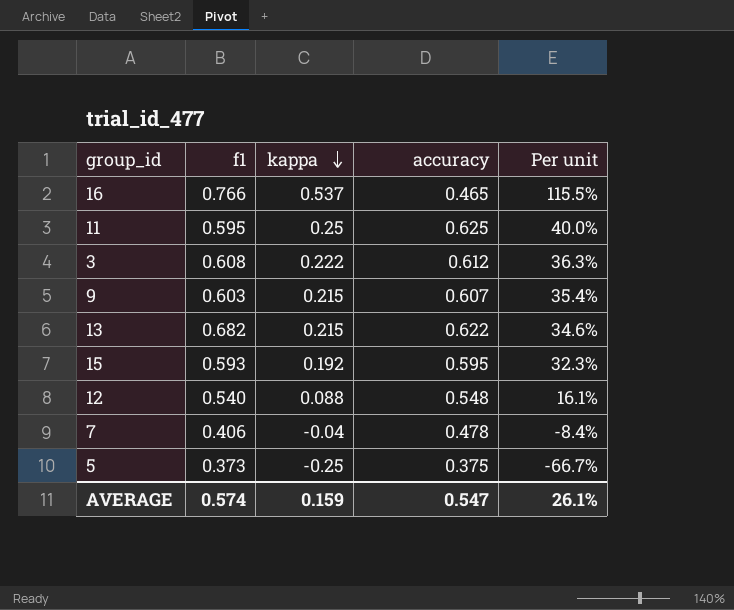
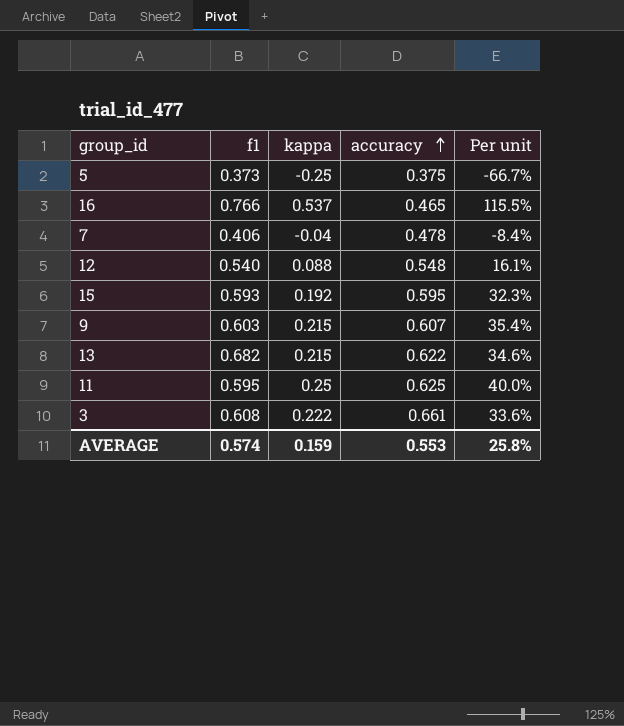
row order: kappa descending -> accuracy ascending
3 | accuracy: 0.612 -> 0.661
3 | Per unit: 36.3% -> 33.6%
AVERAGE | accuracy: 0.547 -> 0.553
AVERAGE | Per unit: 26.1% -> 25.8%

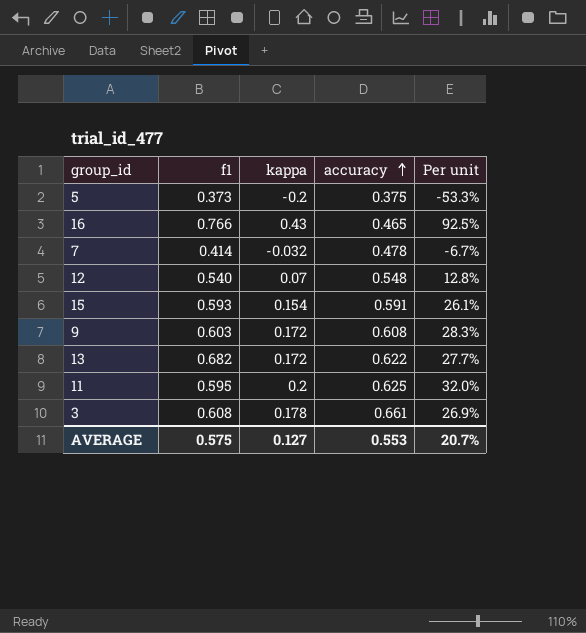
5 | kappa: -0.25 -> -0.2
5 | Per unit: -66.7% -> -53.3%
16 | kappa: 0.537 -> 0.43
16 | Per unit: 115.5% -> 92.5%
7 | f1: 0.406 -> 0.414
7 | kappa: -0.04 -> -0.032
7 | Per unit: -8.4% -> -6.7%
12 | kappa: 0.088 -> 0.07
12 | Per unit: 16.1% -> 12.8%
15 | kappa: 0.192 -> 0.154
15 | accuracy: 0.595 -> 0.591
15 | Per unit: 32.3% -> 26.1%
9 | kappa: 0.215 -> 0.172
9 | accuracy: 0.607 -> 0.608
9 | Per unit: 35.4% -> 28.3%
13 | kappa: 0.215 -> 0.172
13 | Per unit: 34.6% -> 27.7%
11 | kappa: 0.25 -> 0.2
11 | Per unit: 40.0% -> 32.0%
3 | kappa: 0.222 -> 0.178
3 | Per unit: 33.6% -> 26.9%
AVERAGE | f1: 0.574 -> 0.575
AVERAGE | kappa: 0.159 -> 0.127
AVERAGE | Per unit: 25.8% -> 20.7%

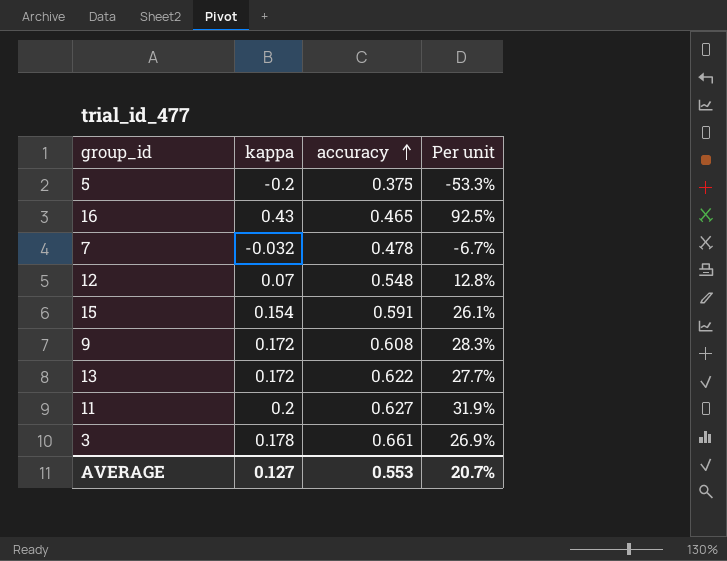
column f1 | position: 2 -> none
11 | accuracy: 0.625 -> 0.627
11 | Per unit: 32.0% -> 31.9%

